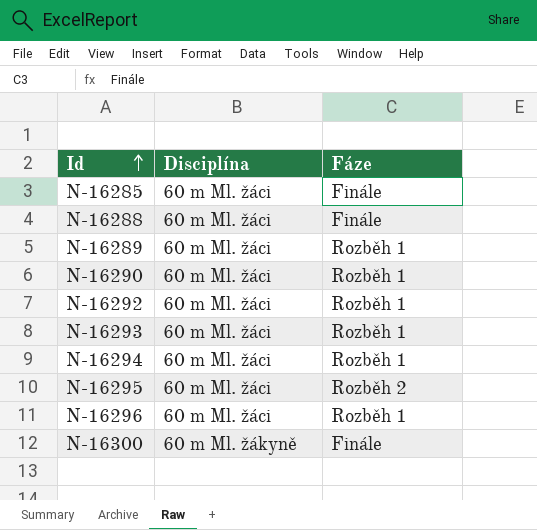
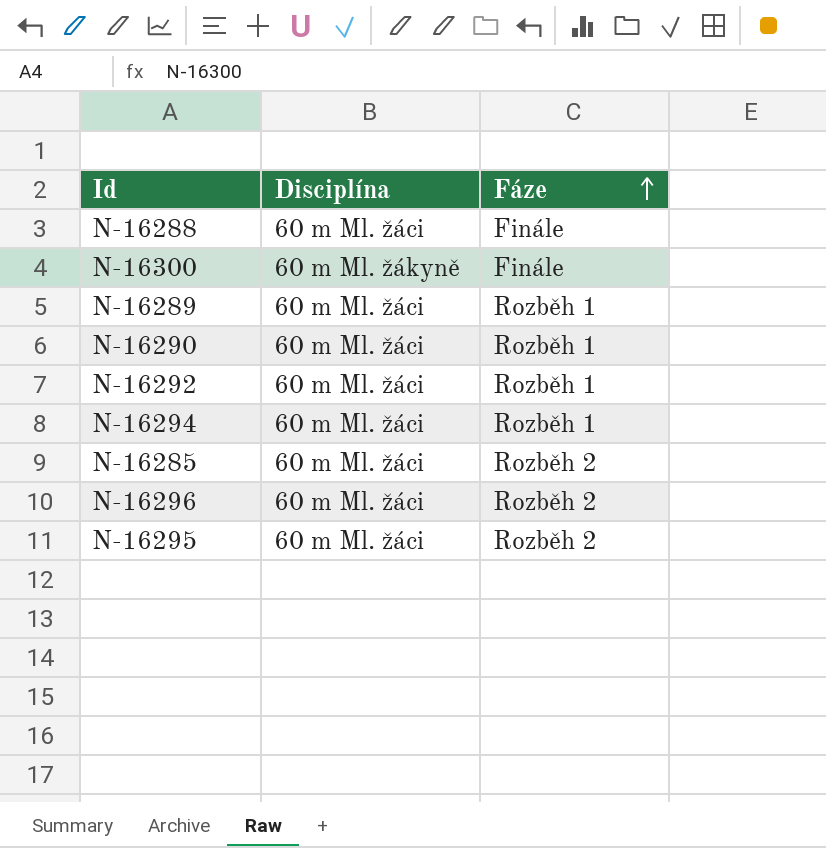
row order: Id ascending -> Fáze ascending
row N-16293: 60 m Ml. žáci | Rozběh 1 -> none
N-16285 | Fáze: Finále -> Rozběh 2
N-16296 | Fáze: Rozběh 1 -> Rozběh 2

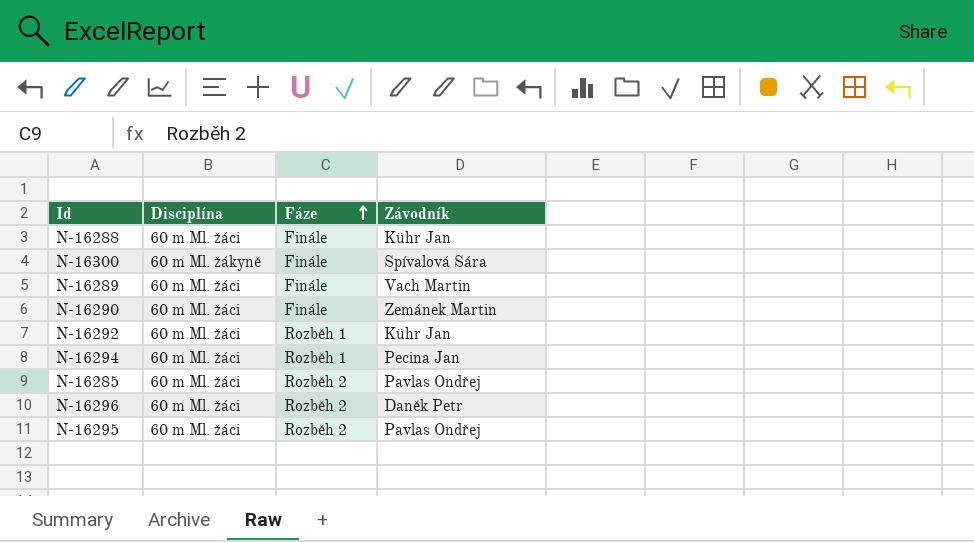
column Závodník | position: none -> 4
N-16289 | Fáze: Rozběh 1 -> Finále
N-16290 | Fáze: Rozběh 1 -> Finále

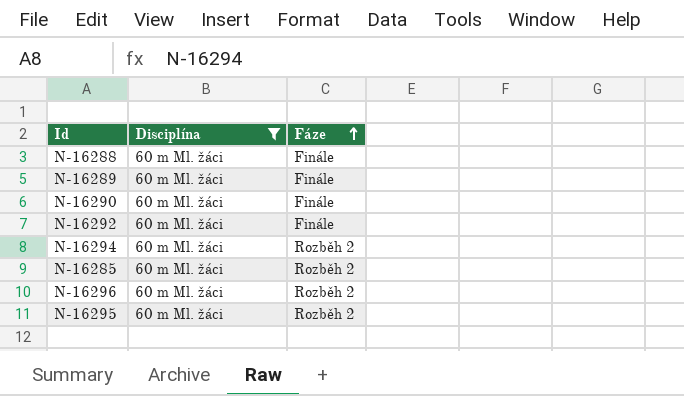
filter: none -> Disciplína = 60 m Ml. žáci
column Závodník | position: 4 -> none
N-16292 | Fáze: Rozběh 1 -> Finále
N-16294 | Fáze: Rozběh 1 -> Rozběh 2

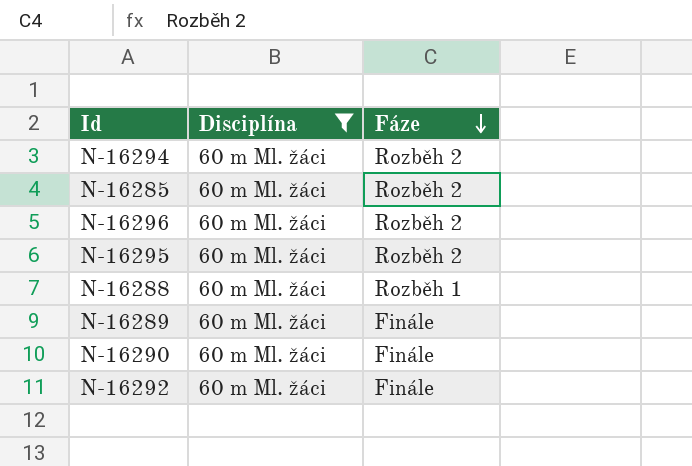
row order: Fáze ascending -> Fáze descending
N-16288 | Fáze: Finále -> Rozběh 1

